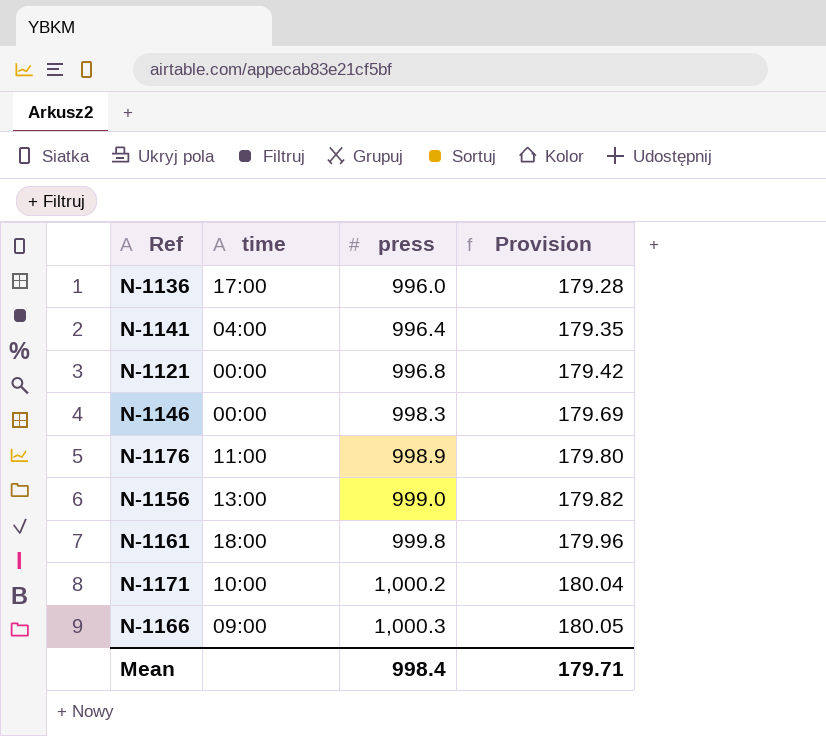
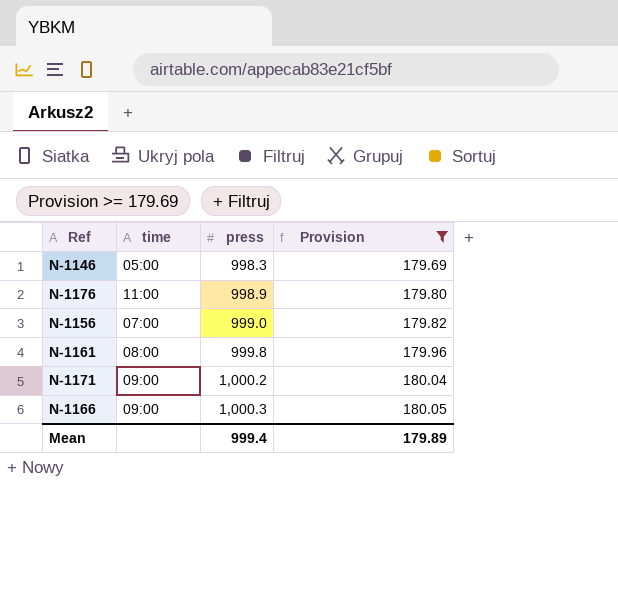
filter: none -> Provision >= 179.69
N-1146 | time: 00:00 -> 05:00
N-1156 | time: 13:00 -> 07:00
N-1161 | time: 18:00 -> 08:00
N-1171 | time: 10:00 -> 09:00
Mean | press: 998.4 -> 999.4
Mean | Provision: 179.71 -> 179.89

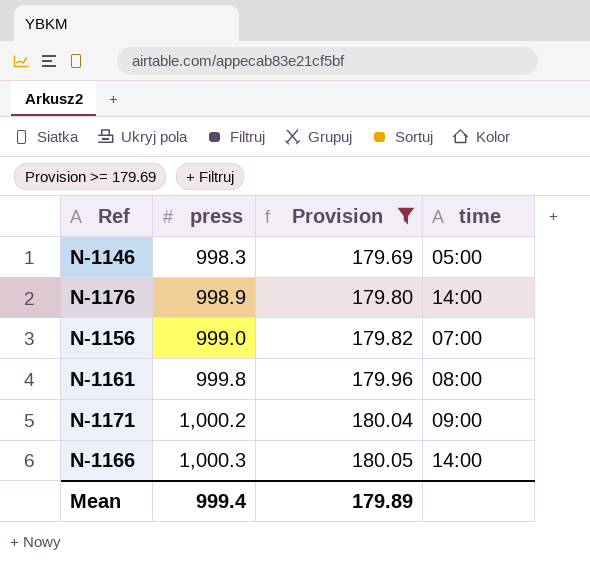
column time | position: 2 -> 4
N-1176 | time: 11:00 -> 14:00
N-1166 | time: 09:00 -> 14:00

